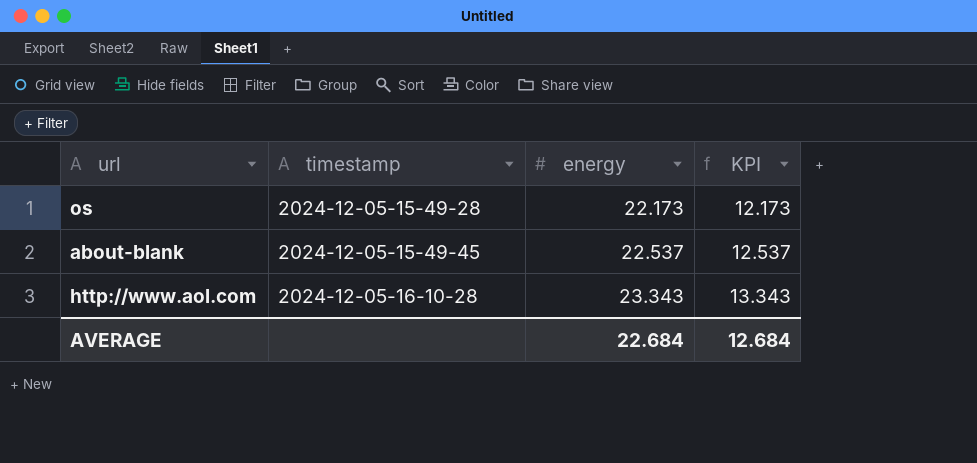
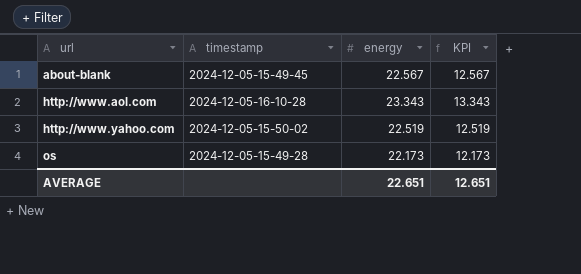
row order: timestamp ascending -> url ascending
about-blank | energy: 22.537 -> 22.567
about-blank | KPI: 12.537 -> 12.567
row http://www.yahoo.com: none -> 2024-12-05-15-50-02 | 22.519 | 12.519
AVERAGE | energy: 22.684 -> 22.651
AVERAGE | KPI: 12.684 -> 12.651

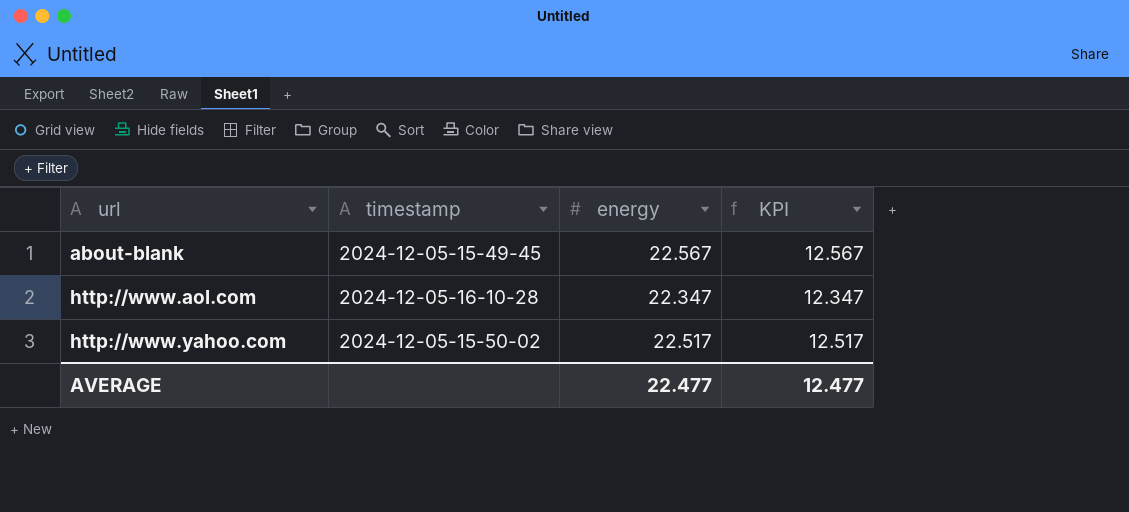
row os: 2024-12-05-15-49-28 | 22.173 | 12.173 -> none
http://www.aol.com | energy: 23.343 -> 22.347
http://www.aol.com | KPI: 13.343 -> 12.347
http://www.yahoo.com | energy: 22.519 -> 22.517
http://www.yahoo.com | KPI: 12.519 -> 12.517
AVERAGE | energy: 22.651 -> 22.477
AVERAGE | KPI: 12.651 -> 12.477

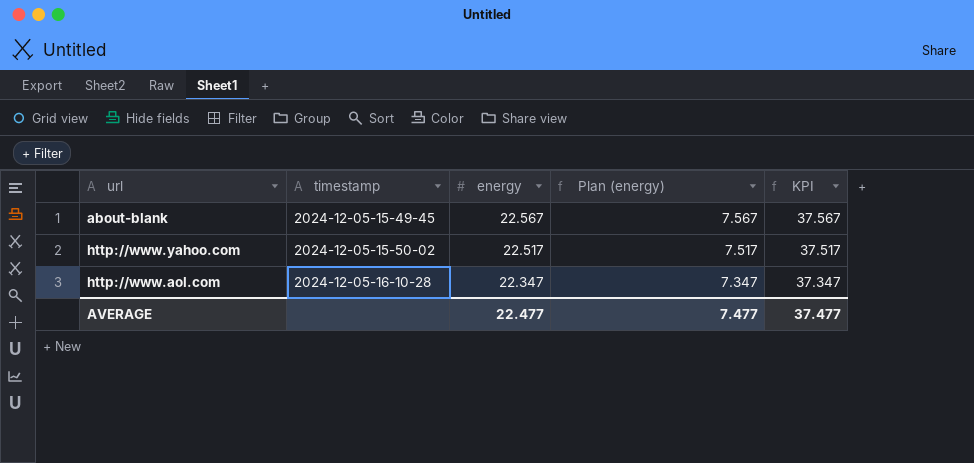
row order: url ascending -> timestamp ascending
column Plan (energy) | formula: none -> [energy] - 15
column KPI | formula: [energy] - 10 -> [energy] + 15
AVERAGE | KPI: 12.477 -> 37.477

